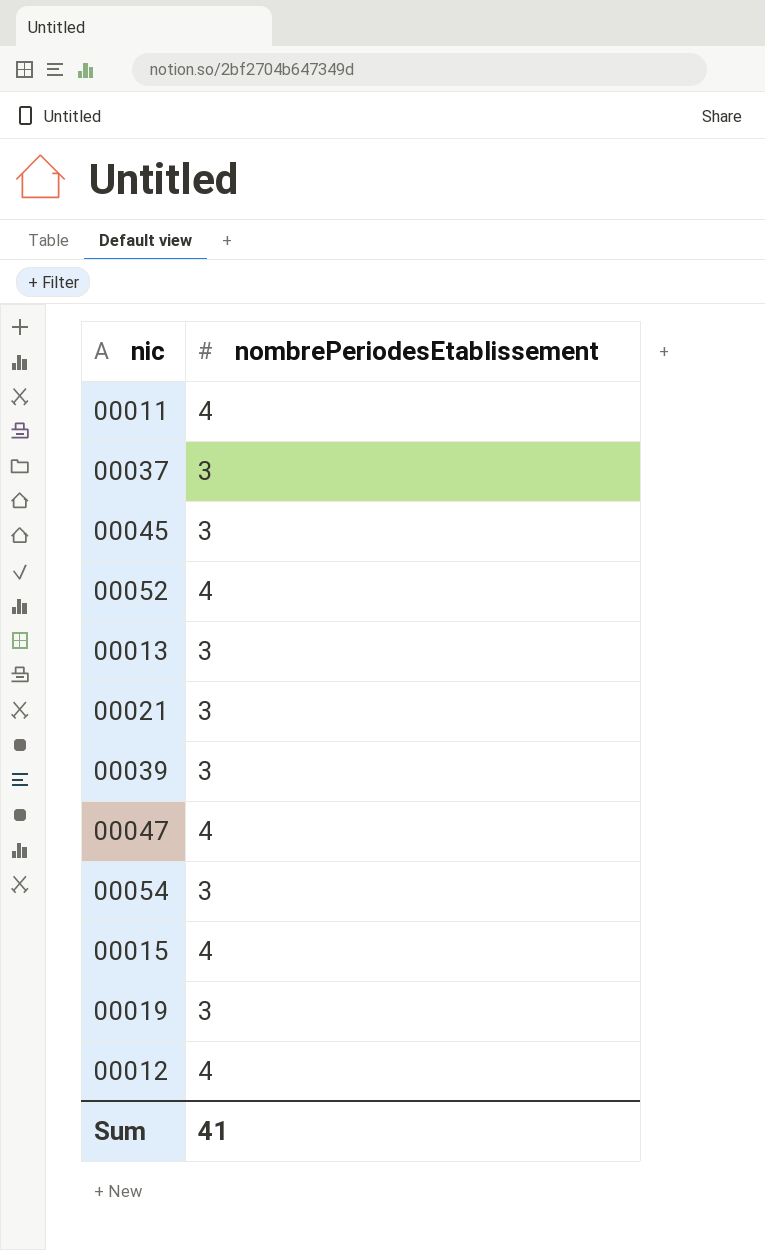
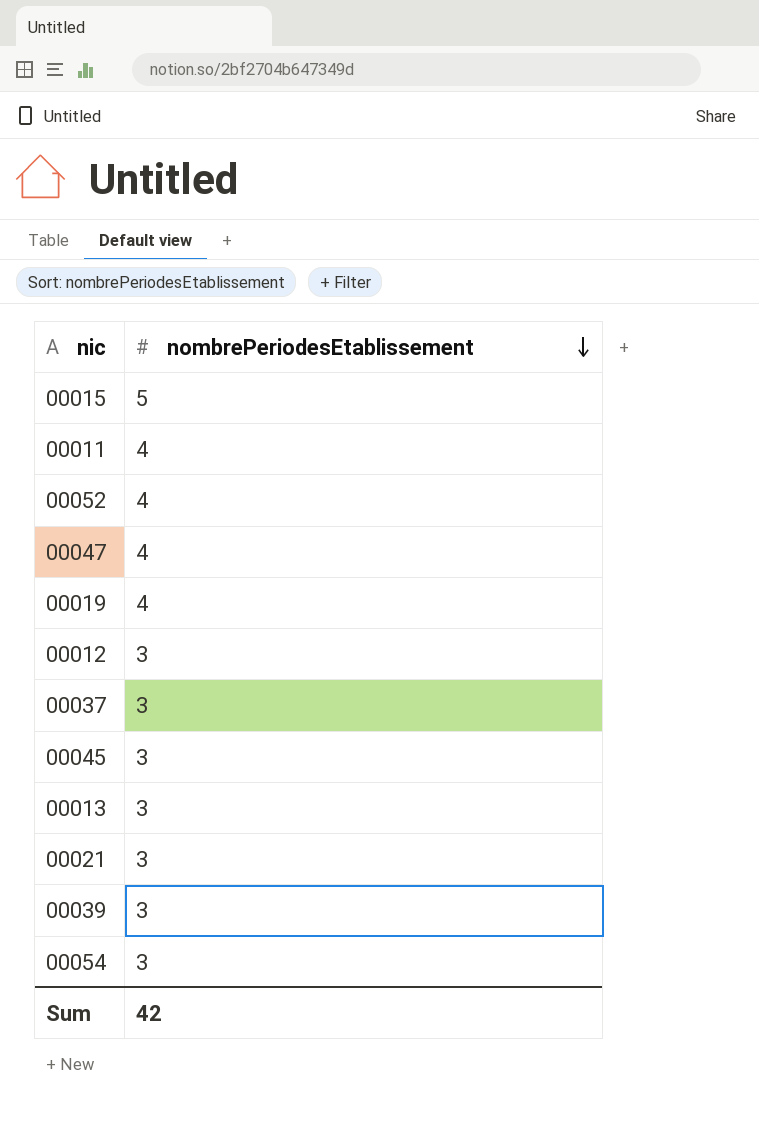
row order: none -> nombrePeriodesEtablissement descending
00015 | nombrePeriodesEtablissement: 4 -> 5
00019 | nombrePeriodesEtablissement: 3 -> 4
00012 | nombrePeriodesEtablissement: 4 -> 3
Sum | nombrePeriodesEtablissement: 41 -> 42

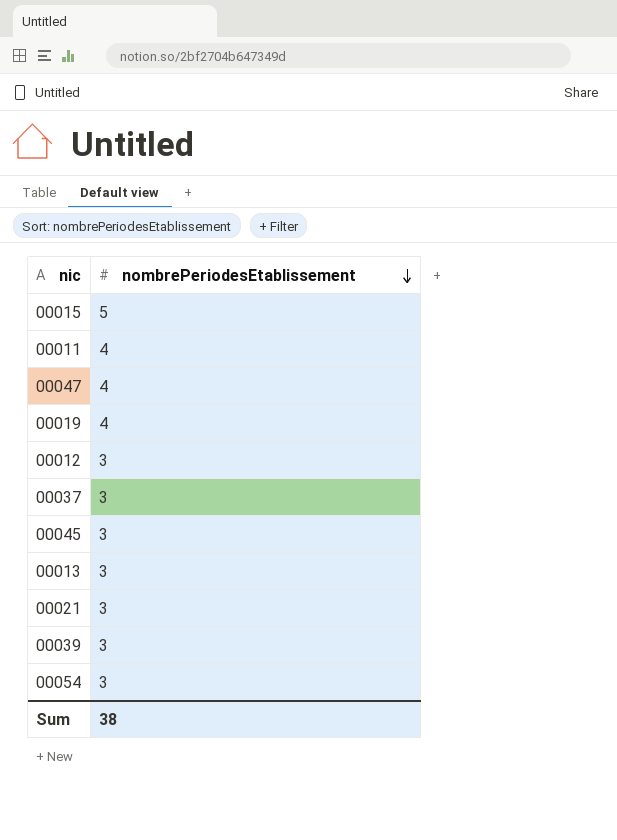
row 00052: 4 -> none
Sum | nombrePeriodesEtablissement: 42 -> 38

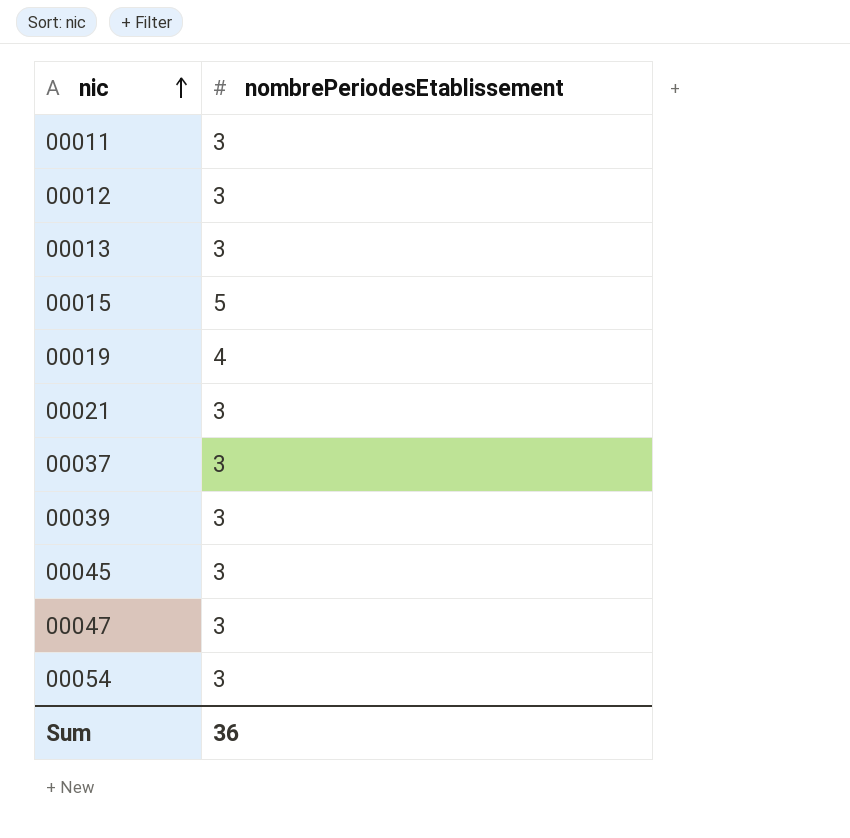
row order: nombrePeriodesEtablissement descending -> nic ascending
00011 | nombrePeriodesEtablissement: 4 -> 3
00047 | nombrePeriodesEtablissement: 4 -> 3
Sum | nombrePeriodesEtablissement: 38 -> 36

